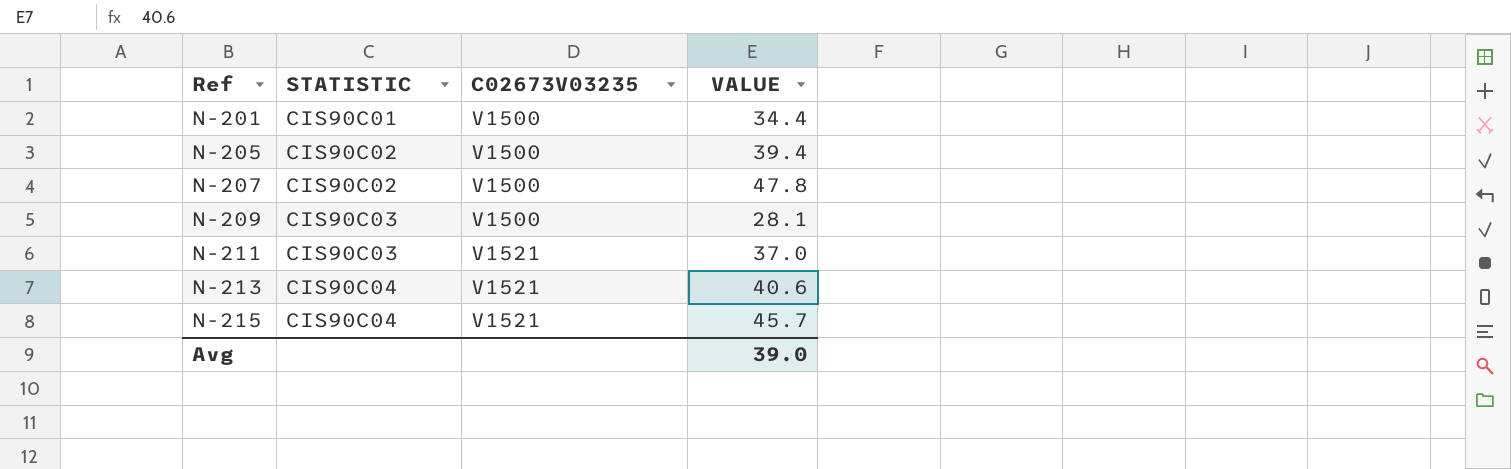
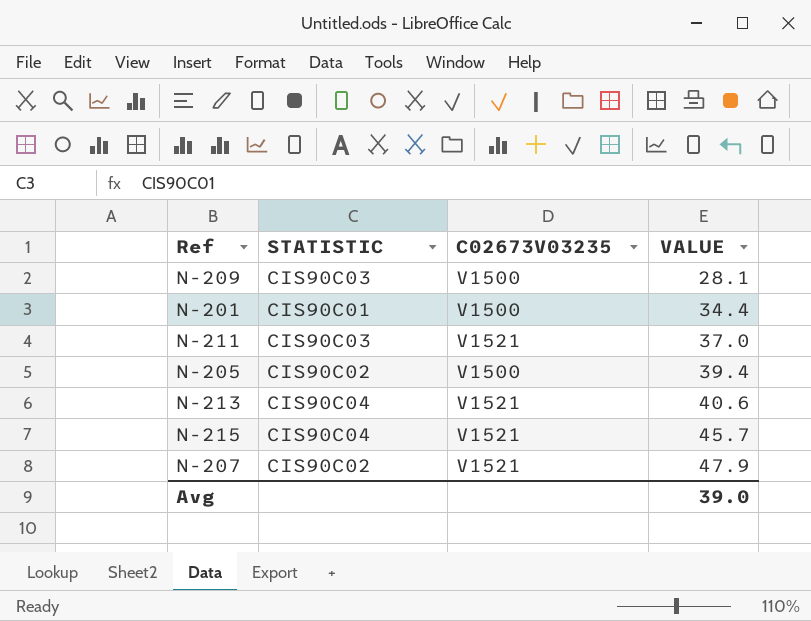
row order: Ref ascending -> VALUE ascending
N-207 | C02673V03235: V1500 -> V1521
N-207 | VALUE: 47.8 -> 47.9

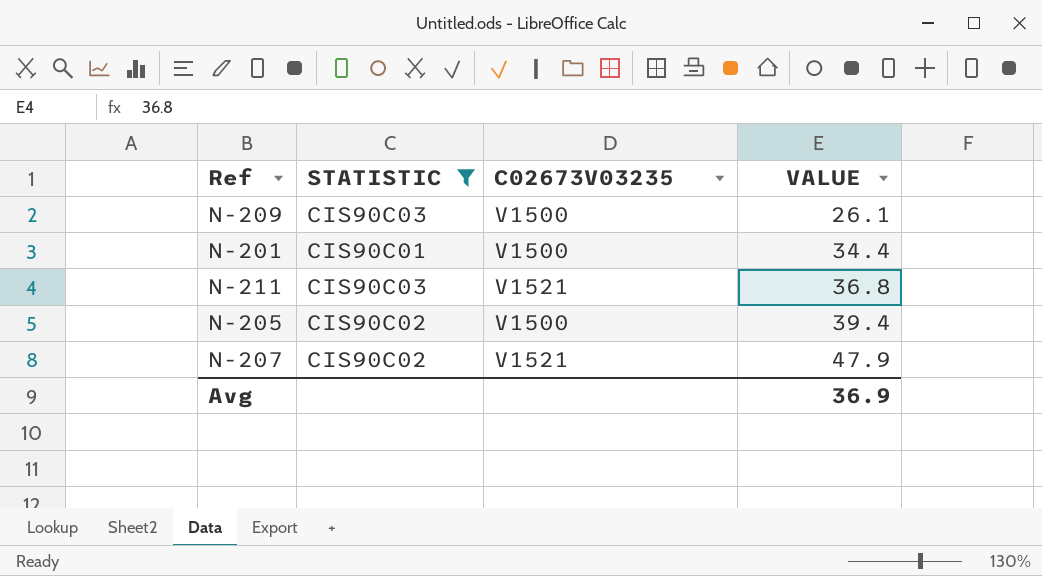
filter: none -> STATISTIC != CIS90C04
N-209 | VALUE: 28.1 -> 26.1
N-211 | VALUE: 37.0 -> 36.8
Avg | VALUE: 39.0 -> 36.9

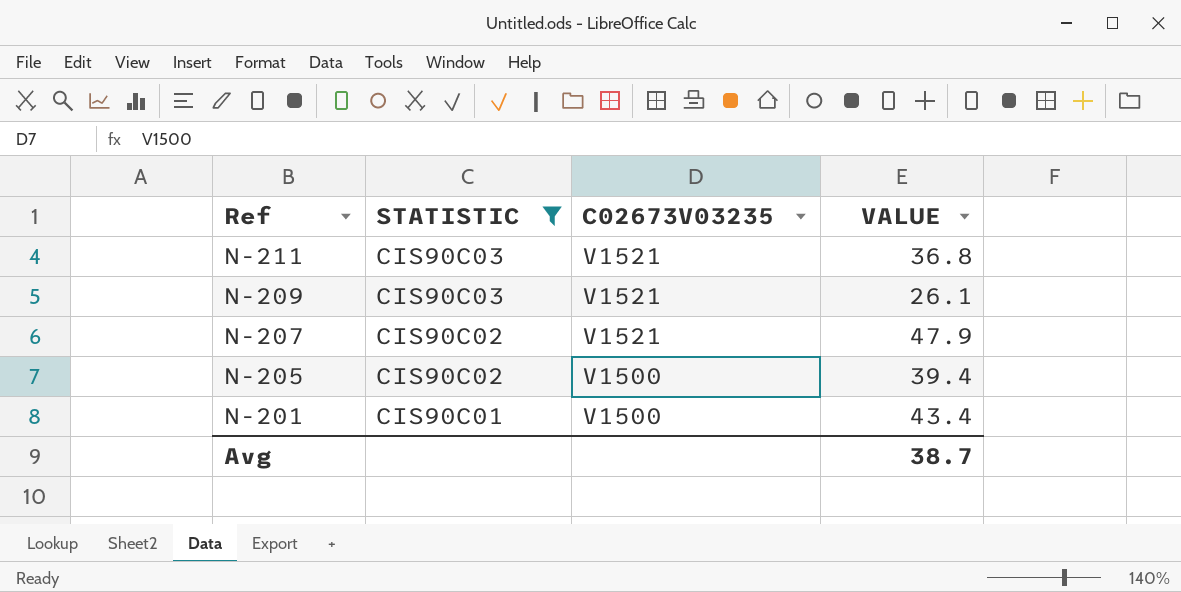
row order: VALUE ascending -> Ref descending
N-209 | C02673V03235: V1500 -> V1521
N-201 | VALUE: 34.4 -> 43.4
Avg | VALUE: 36.9 -> 38.7

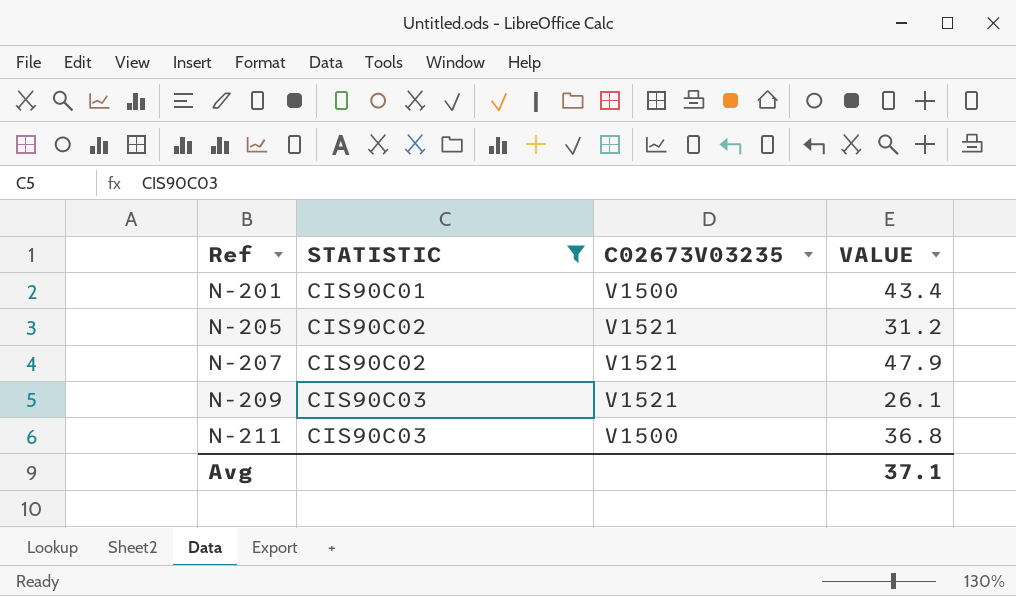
row order: Ref descending -> Ref ascending
N-205 | C02673V03235: V1500 -> V1521
N-205 | VALUE: 39.4 -> 31.2
N-211 | C02673V03235: V1521 -> V1500
Avg | VALUE: 38.7 -> 37.1

